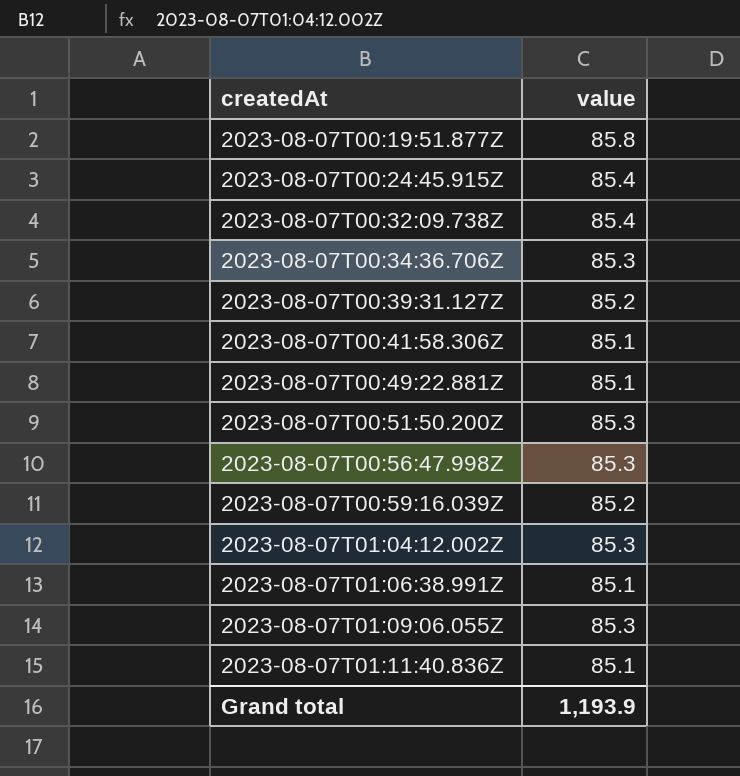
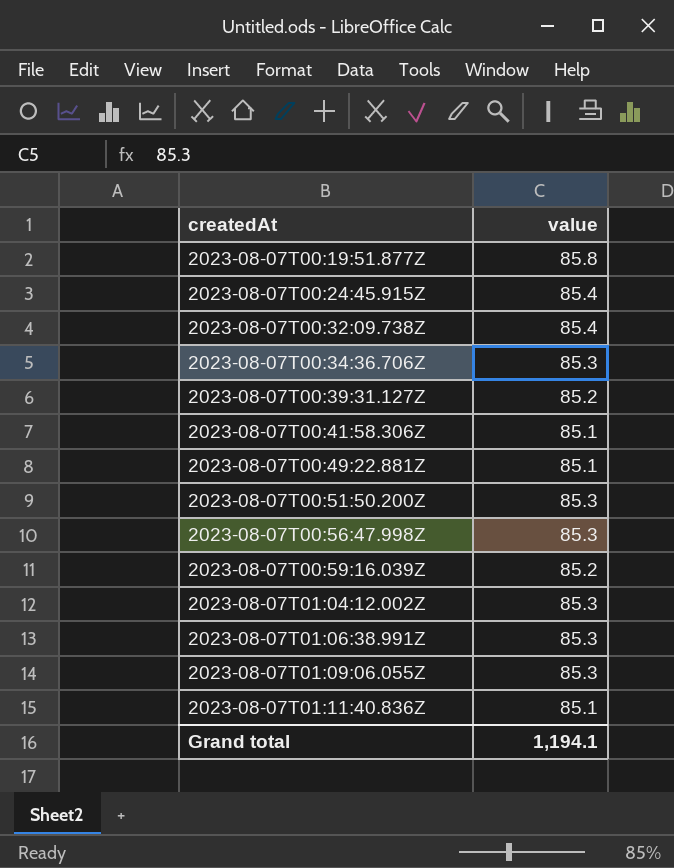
2023-08-07T01:06:38.991Z | value: 85.1 -> 85.3
Grand total | value: 1,193.9 -> 1,194.1

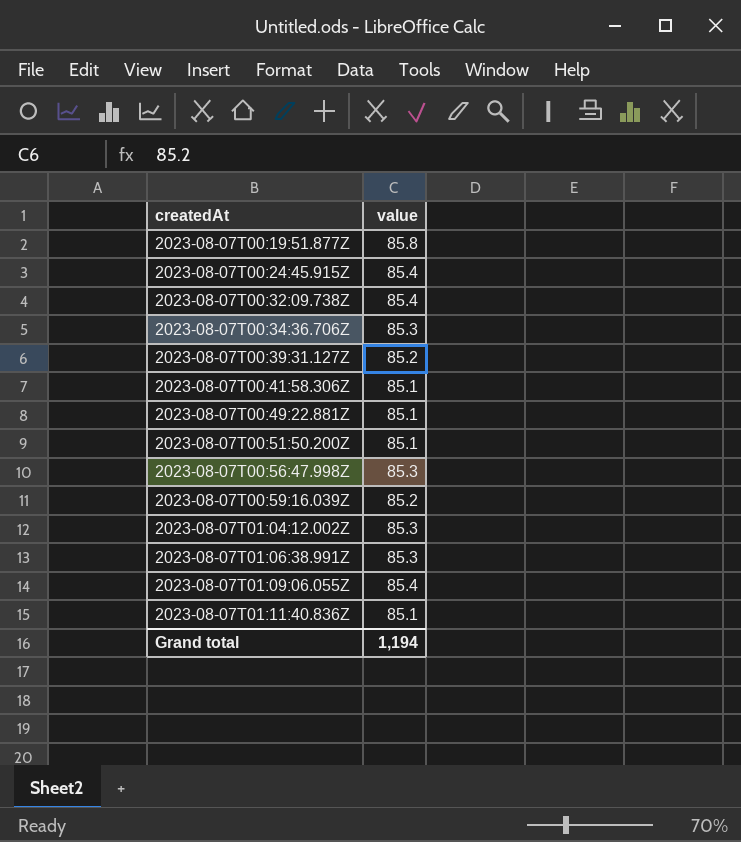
2023-08-07T00:51:50.200Z | value: 85.3 -> 85.1
2023-08-07T01:09:06.055Z | value: 85.3 -> 85.4
Grand total | value: 1,194.1 -> 1,194

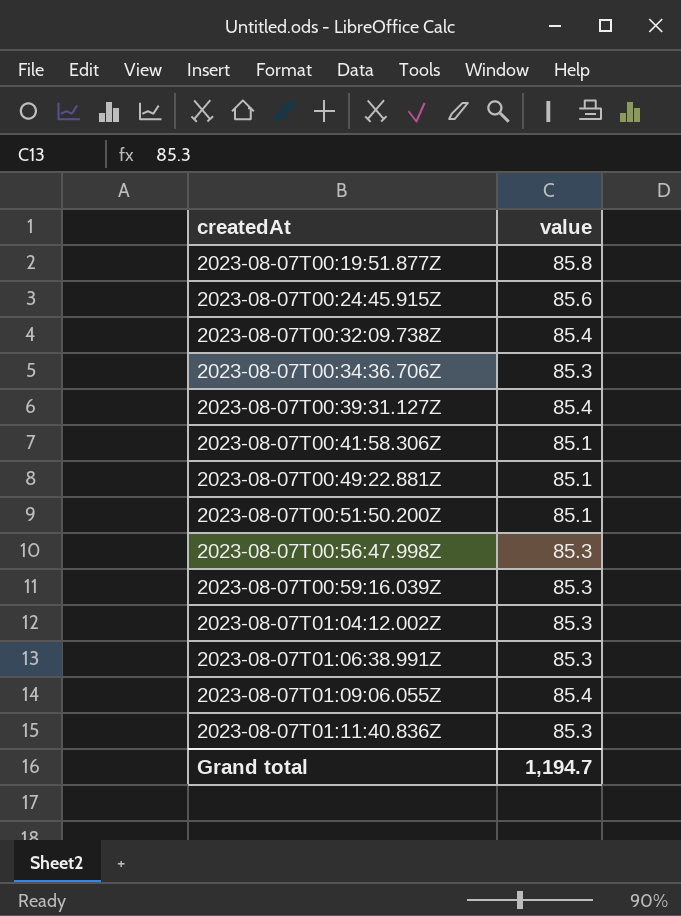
2023-08-07T00:24:45.915Z | value: 85.4 -> 85.6
2023-08-07T00:39:31.127Z | value: 85.2 -> 85.4
2023-08-07T00:59:16.039Z | value: 85.2 -> 85.3
2023-08-07T01:11:40.836Z | value: 85.1 -> 85.3
Grand total | value: 1,194 -> 1,194.7

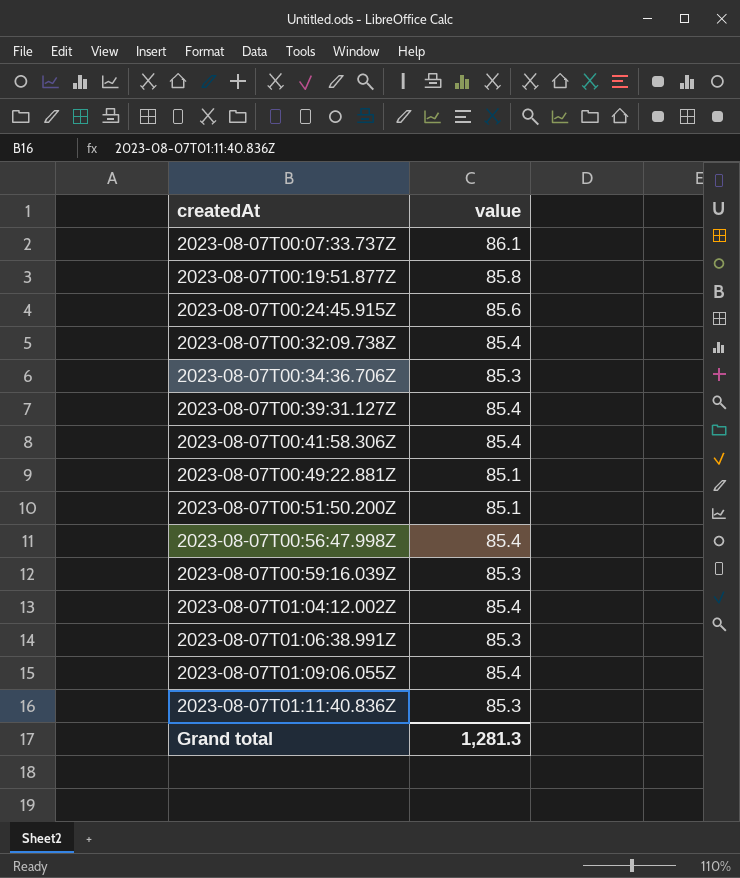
row 2023-08-07T00:07:33.737Z: none -> 86.1
2023-08-07T00:41:58.306Z | value: 85.1 -> 85.4
2023-08-07T00:56:47.998Z | value: 85.3 -> 85.4
2023-08-07T01:04:12.002Z | value: 85.3 -> 85.4
Grand total | value: 1,194.7 -> 1,281.3

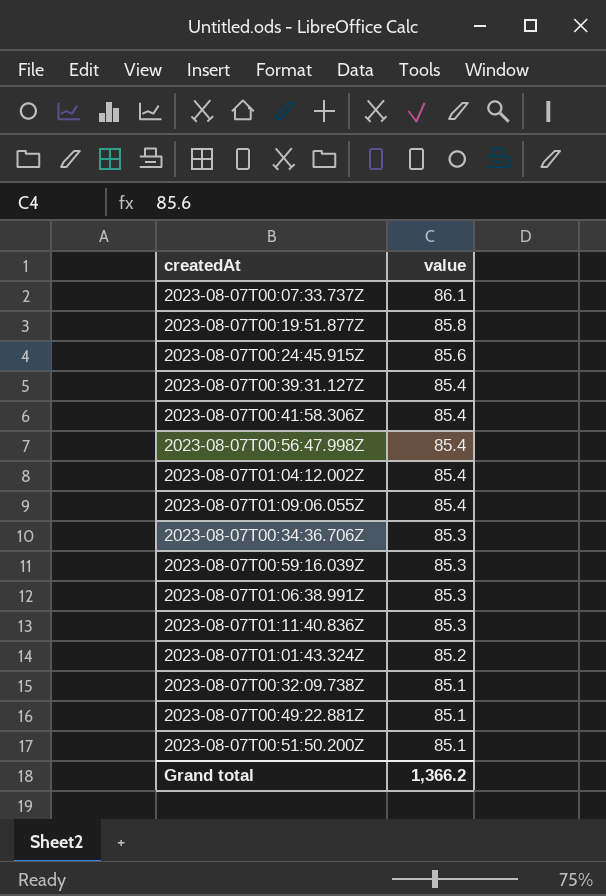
row order: createdAt ascending -> value descending
row 2023-08-07T01:01:43.324Z: none -> 85.2
2023-08-07T00:32:09.738Z | value: 85.4 -> 85.1
Grand total | value: 1,281.3 -> 1,366.2

